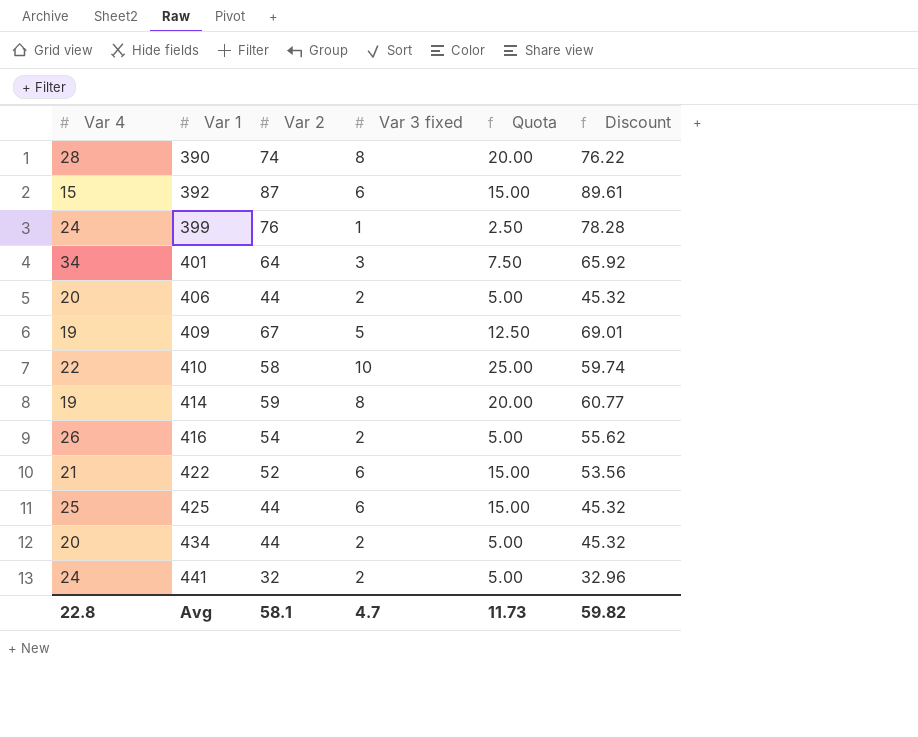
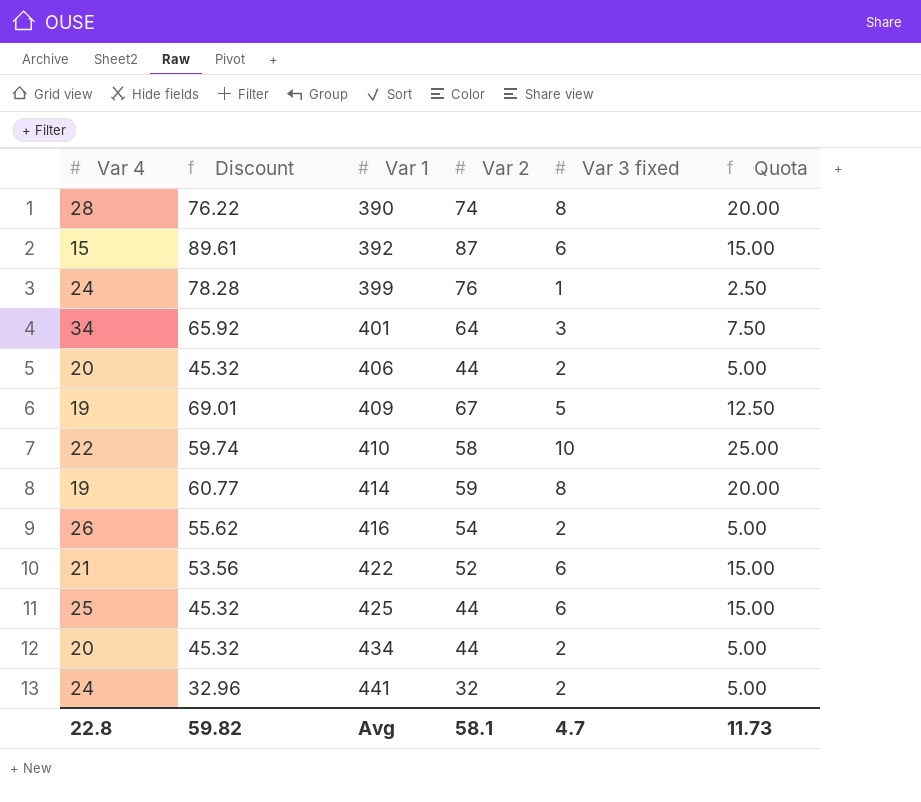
column Discount | position: 6 -> 2

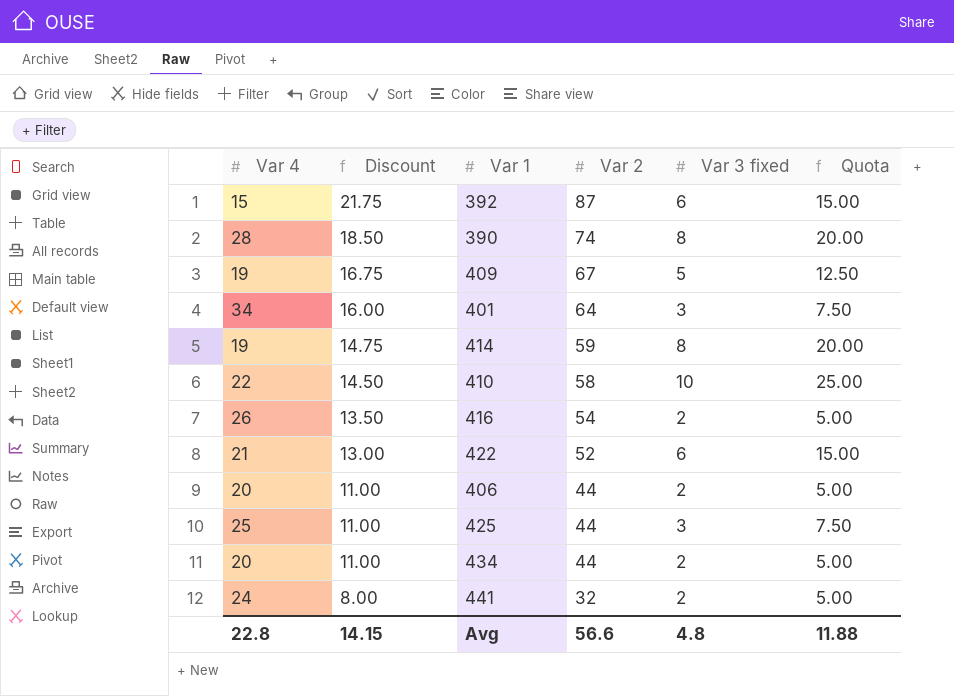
row order: Var 1 ascending -> Discount descending
column Discount | formula: [Var 2] * 1.03 -> [Var 2] * 0.25
row 399: 24 | 78.28 | 76 | 1 | 2.50 -> none
425 | Var 3 fixed: 6 -> 3
425 | Quota: 15.00 -> 7.50
Avg | Discount: 59.82 -> 14.15
Avg | Var 2: 58.1 -> 56.6
Avg | Var 3 fixed: 4.7 -> 4.8
Avg | Quota: 11.73 -> 11.88

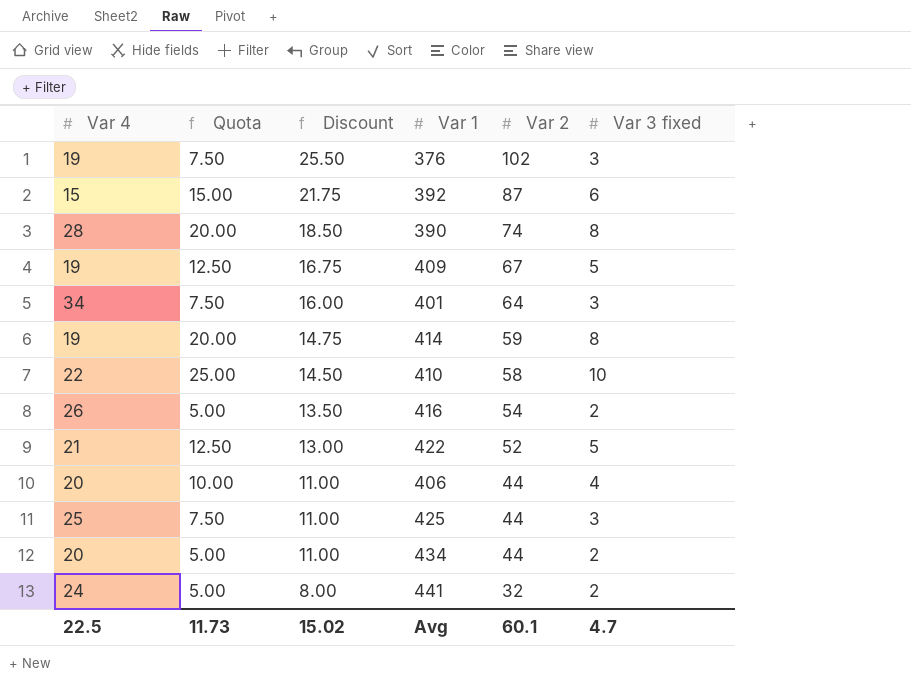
column Quota | position: 6 -> 2
row 376: none -> 19 | 7.50 | 25.50 | 102 | 3
422 | Quota: 15.00 -> 12.50
422 | Var 3 fixed: 6 -> 5
406 | Quota: 5.00 -> 10.00
406 | Var 3 fixed: 2 -> 4
Avg | Var 4: 22.8 -> 22.5
Avg | Quota: 11.88 -> 11.73
Avg | Discount: 14.15 -> 15.02
Avg | Var 2: 56.6 -> 60.1
Avg | Var 3 fixed: 4.8 -> 4.7

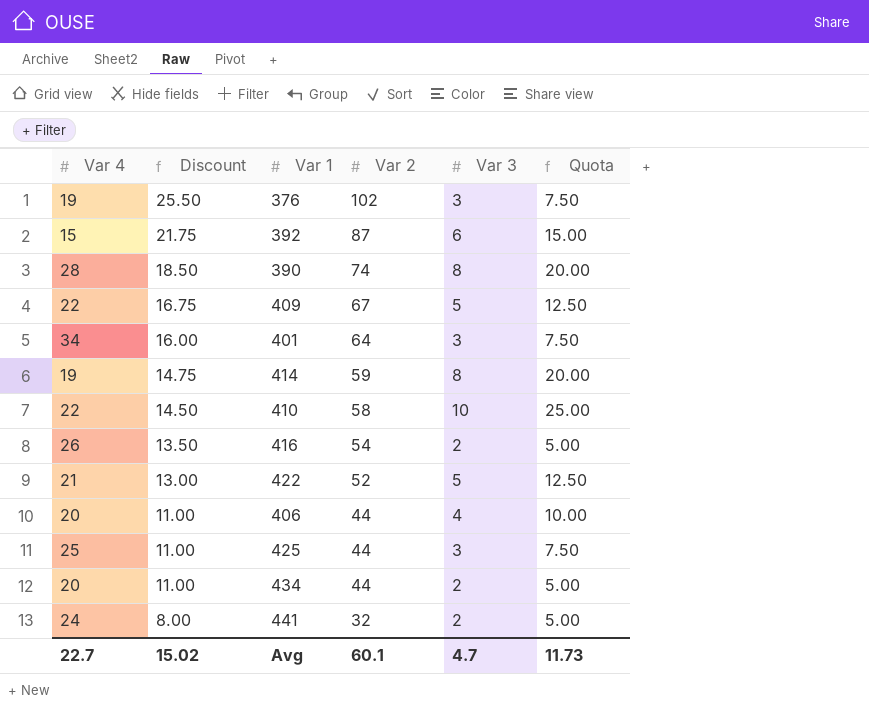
column name: Var 3 fixed -> Var 3
column Quota | position: 2 -> 6
409 | Var 4: 19 -> 22
Avg | Var 4: 22.5 -> 22.7

